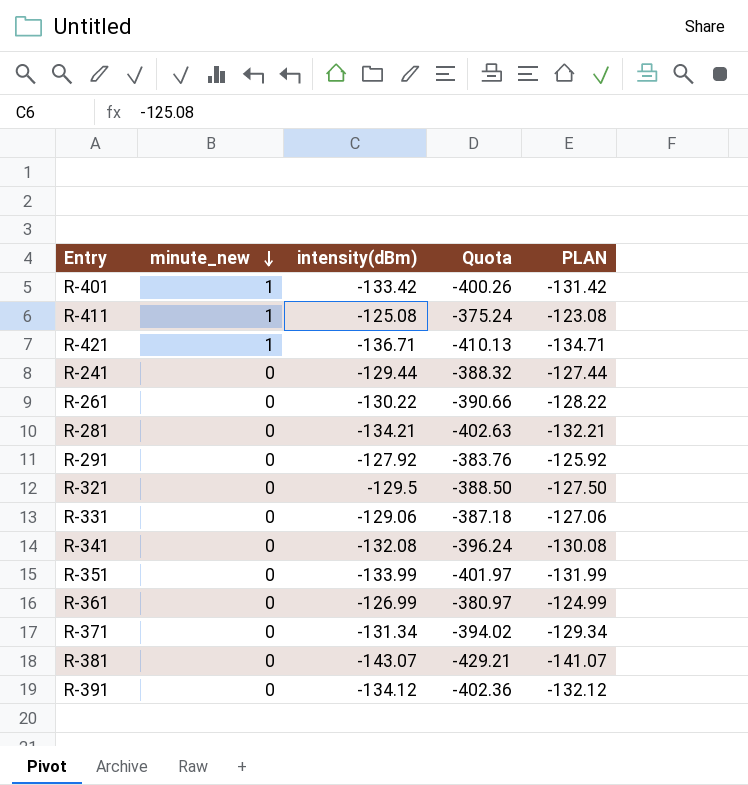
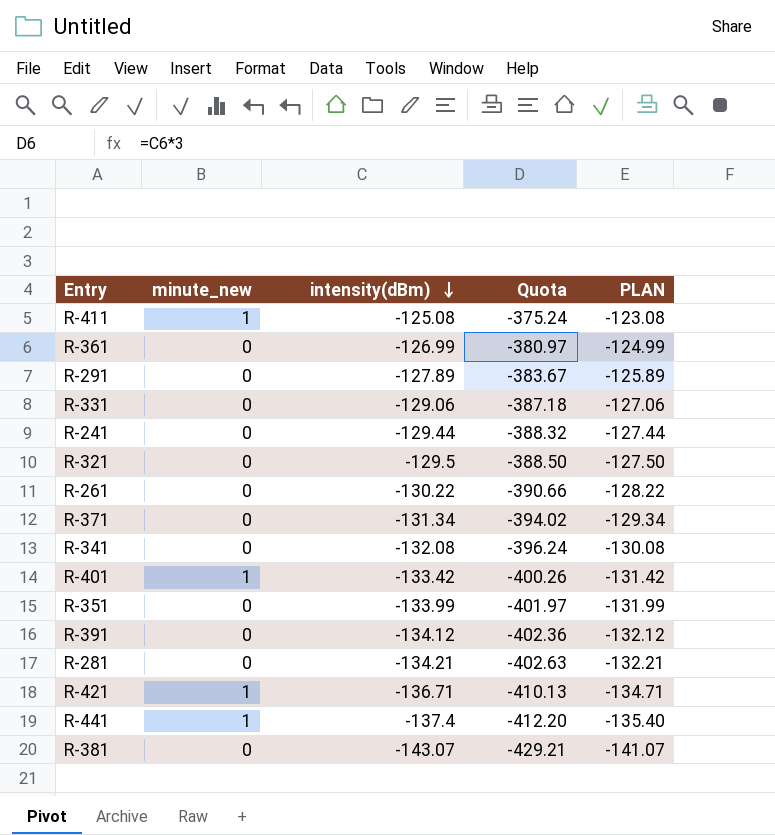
row order: minute_new descending -> intensity(dBm) descending
R-291 | intensity(dBm): -127.92 -> -127.89
R-291 | Quota: -383.76 -> -383.67
R-291 | PLAN: -125.92 -> -125.89
row R-441: none -> 1 | -137.4 | -412.20 | -135.40

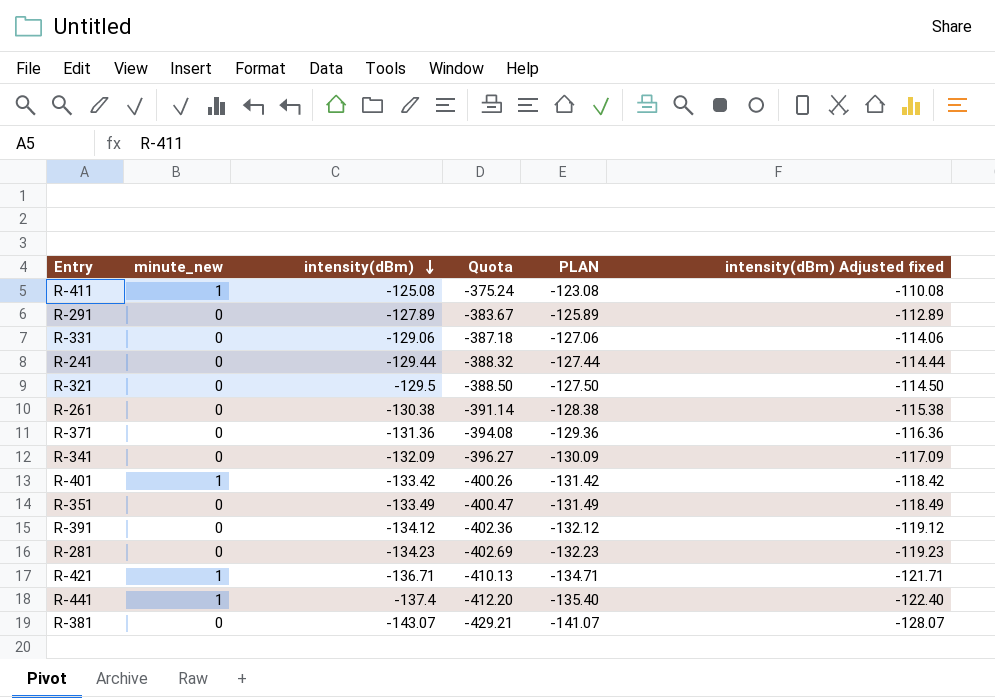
column intensity(dBm) Adjusted fixed | formula: none -> [intensity(dBm)] + 15
row R-361: 0 | -126.99 | -380.97 | -124.99 -> none
R-261 | intensity(dBm): -130.22 -> -130.38
R-261 | Quota: -390.66 -> -391.14
R-261 | PLAN: -128.22 -> -128.38
R-371 | intensity(dBm): -131.34 -> -131.36
R-371 | Quota: -394.02 -> -394.08
R-371 | PLAN: -129.34 -> -129.36
R-341 | intensity(dBm): -132.08 -> -132.09
R-341 | Quota: -396.24 -> -396.27
R-341 | PLAN: -130.08 -> -130.09
R-351 | intensity(dBm): -133.99 -> -133.49
R-351 | Quota: -401.97 -> -400.47
R-351 | PLAN: -131.99 -> -131.49
R-281 | intensity(dBm): -134.21 -> -134.23
R-281 | Quota: -402.63 -> -402.69
R-281 | PLAN: -132.21 -> -132.23

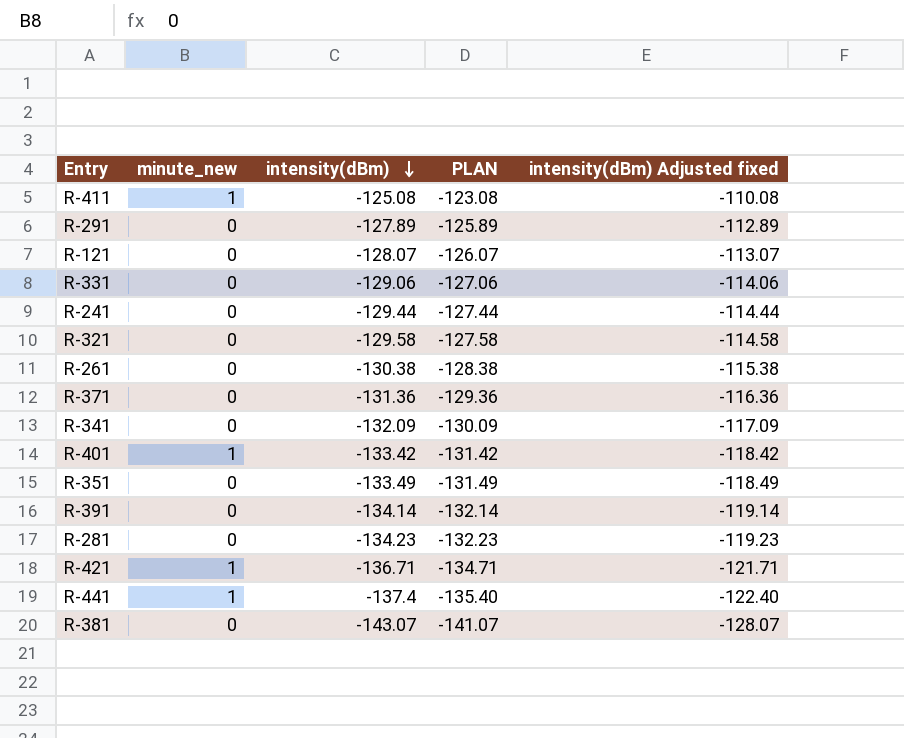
column Quota | formula: [intensity(dBm)] * 3 -> none
row R-121: none -> 0 | -128.07 | -126.07 | -113.07
R-321 | intensity(dBm): -129.5 -> -129.58
R-321 | PLAN: -127.50 -> -127.58
R-321 | intensity(dBm) Adjusted fixed: -114.50 -> -114.58
R-391 | intensity(dBm): -134.12 -> -134.14
R-391 | PLAN: -132.12 -> -132.14
R-391 | intensity(dBm) Adjusted fixed: -119.12 -> -119.14

